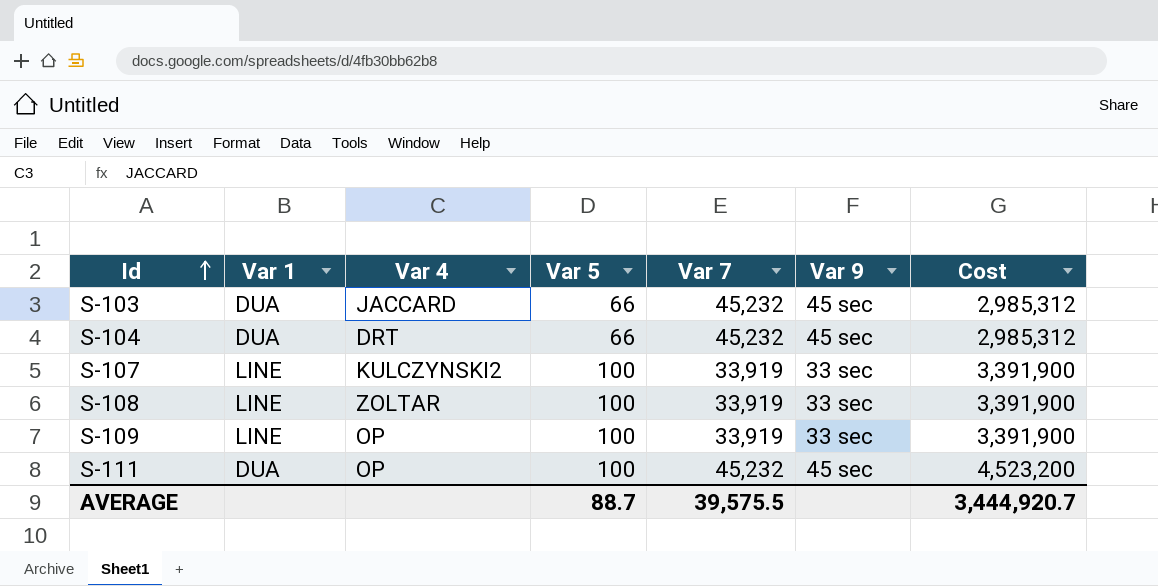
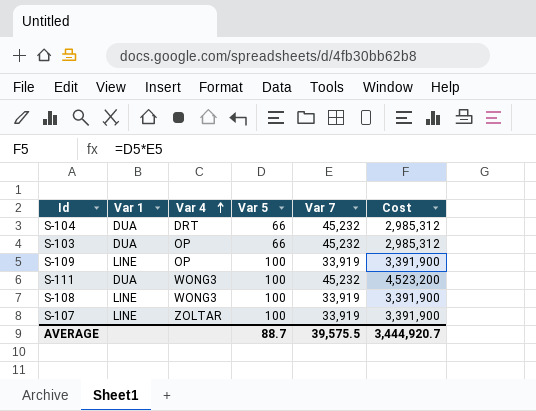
row order: Id ascending -> Var 4 ascending
column Var 9 | position: 6 -> none
S-103 | Var 4: JACCARD -> OP
S-111 | Var 4: OP -> WONG3
S-108 | Var 4: ZOLTAR -> WONG3
S-107 | Var 4: KULCZYNSKI2 -> ZOLTAR

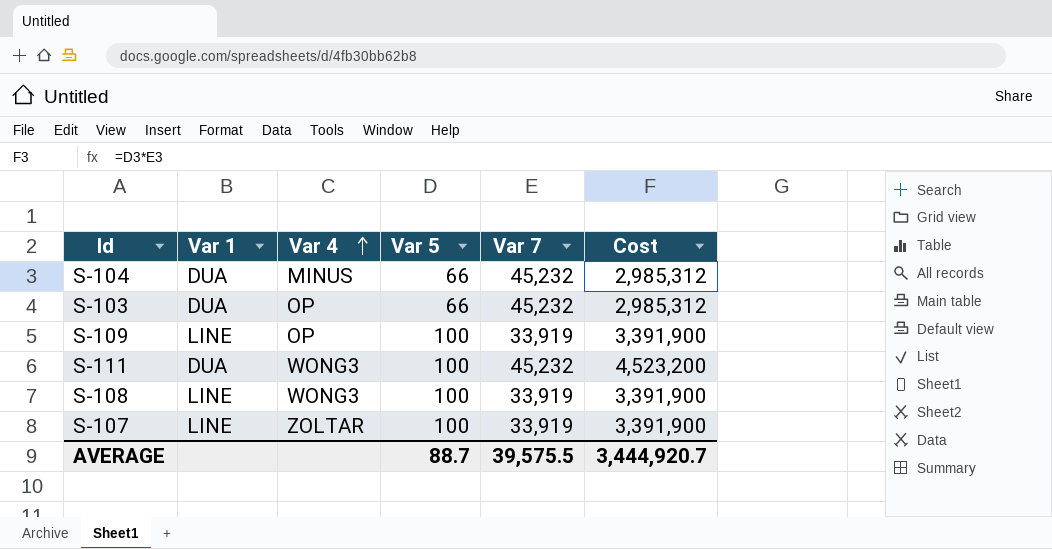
S-104 | Var 4: DRT -> MINUS

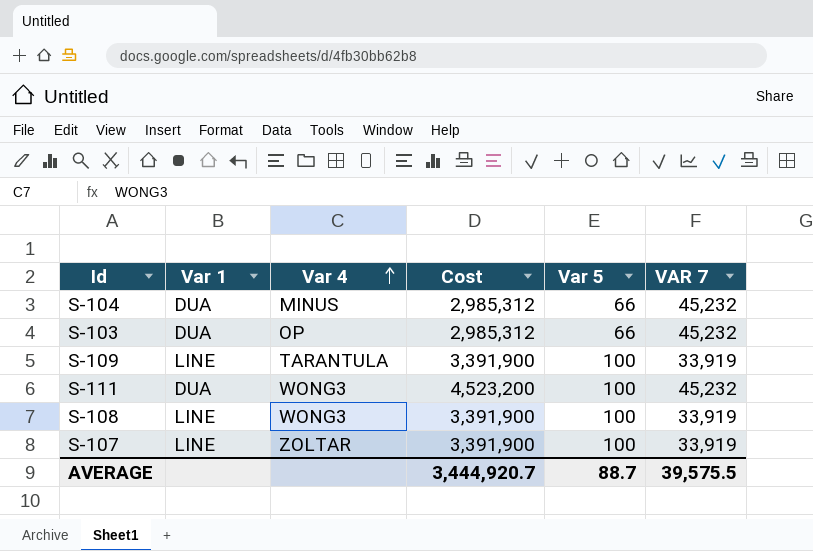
column Cost | position: 6 -> 4
column name: Var 7 -> VAR 7
S-109 | Var 4: OP -> TARANTULA

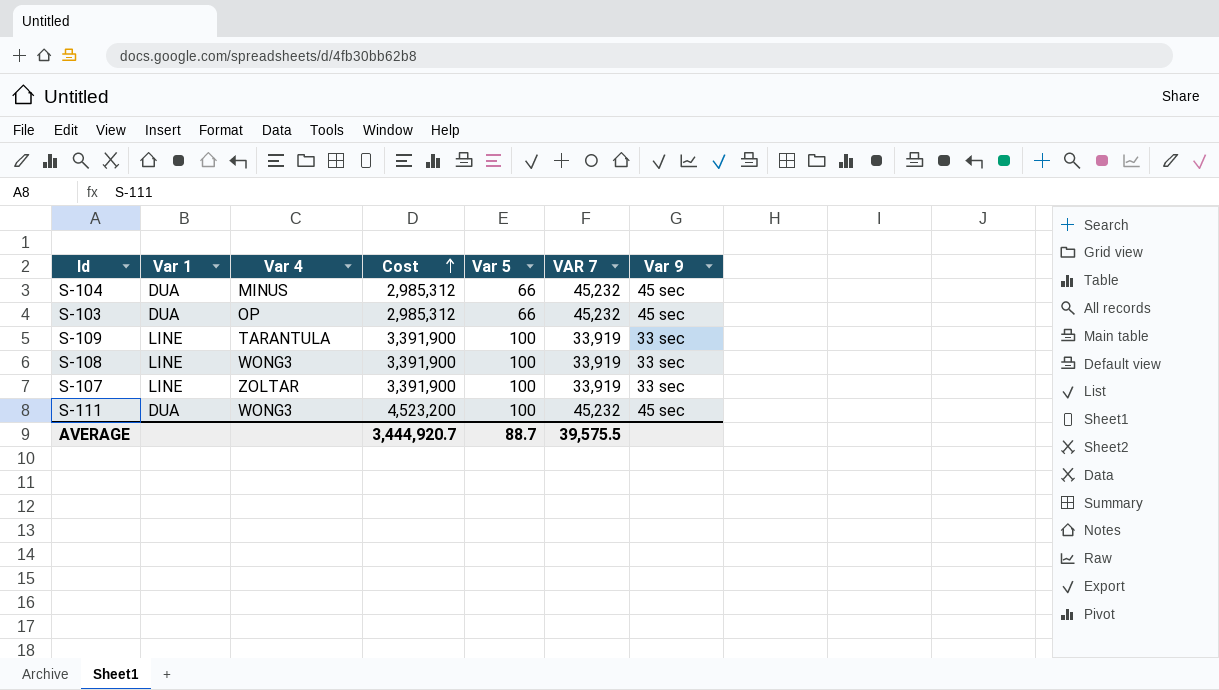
row order: Var 4 ascending -> Cost ascending
column Var 9 | position: none -> 7

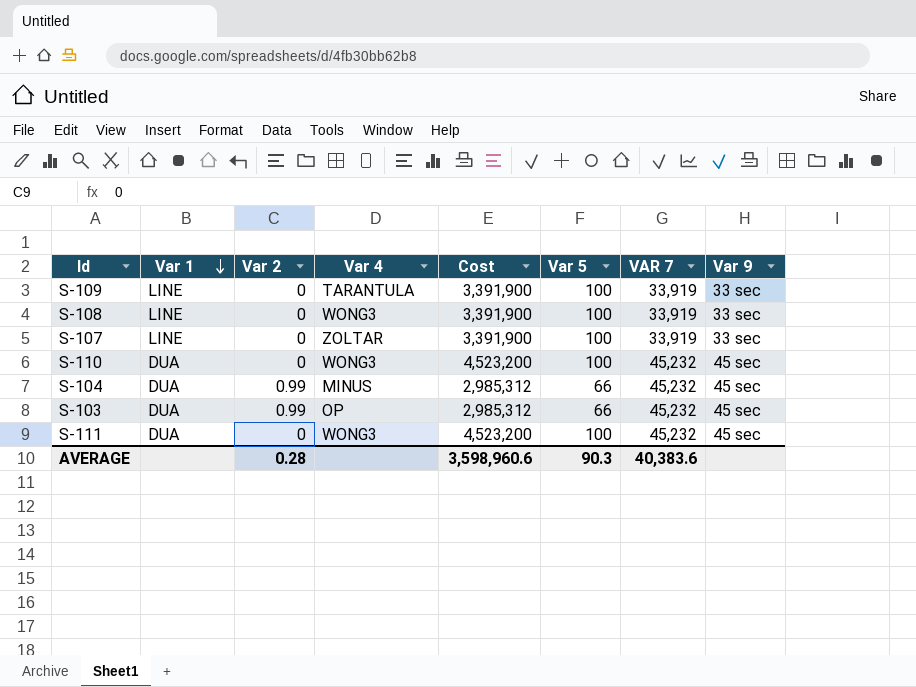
row order: Cost ascending -> Var 1 descending
column Var 2 | position: none -> 3
row S-110: none -> DUA | 0 | WONG3 | 4,523,200 | 100 | 45,232 | 45 sec
AVERAGE | Cost: 3,444,920.7 -> 3,598,960.6
AVERAGE | Var 5: 88.7 -> 90.3
AVERAGE | VAR 7: 39,575.5 -> 40,383.6

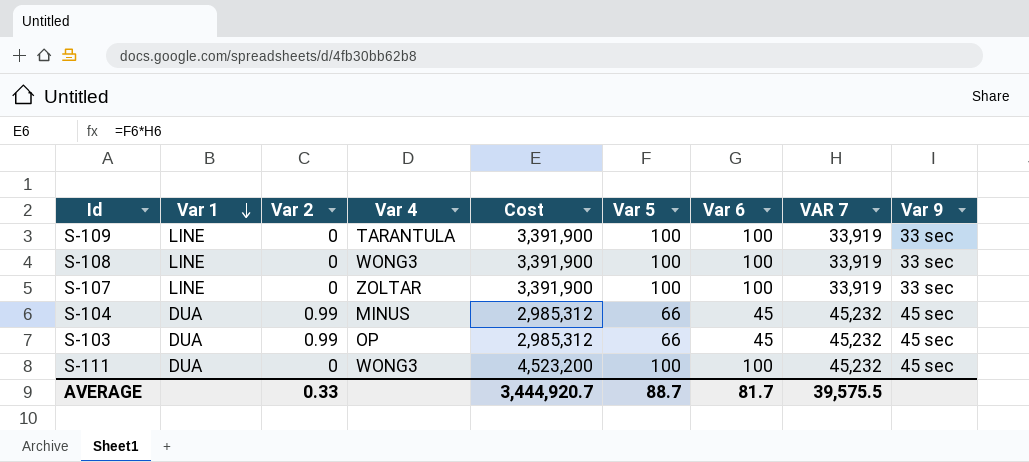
column Var 6 | position: none -> 7
row S-110: DUA | 0 | WONG3 | 4,523,200 | 100 | 45,232 | 45 sec -> none
AVERAGE | Var 2: 0.28 -> 0.33
AVERAGE | Cost: 3,598,960.6 -> 3,444,920.7
AVERAGE | Var 5: 90.3 -> 88.7
AVERAGE | VAR 7: 40,383.6 -> 39,575.5

